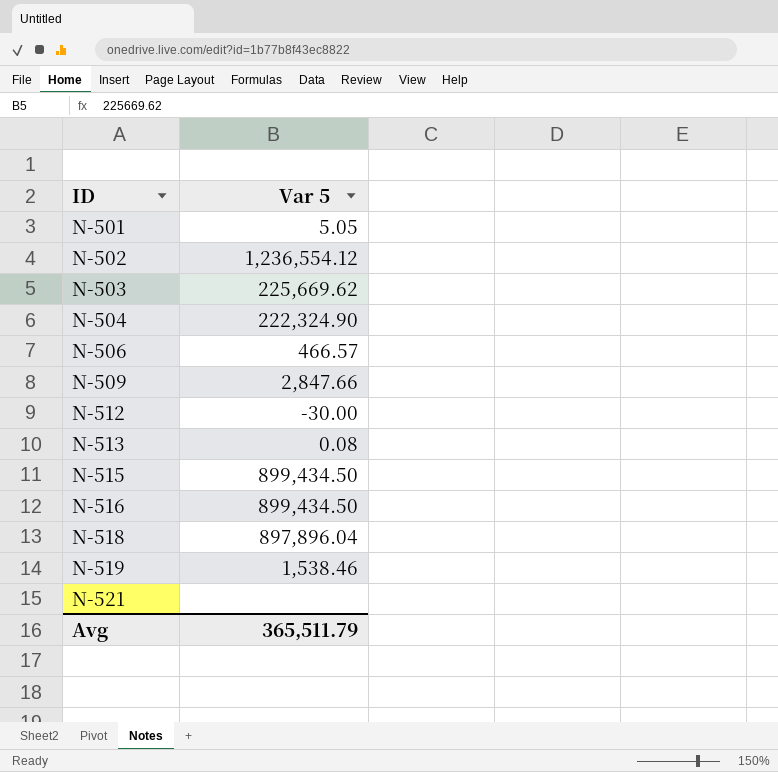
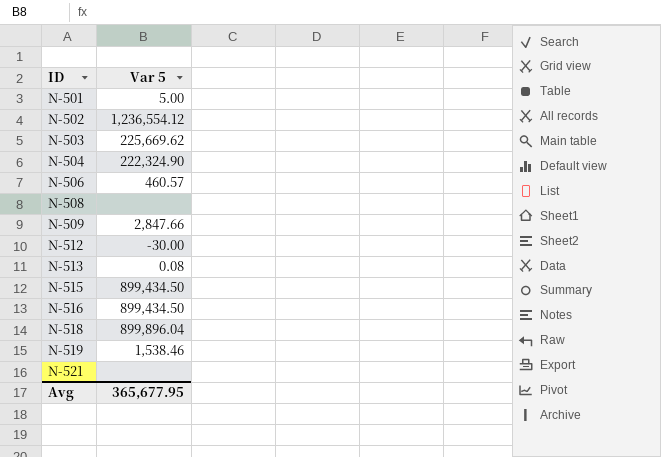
N-501 | Var 5: 5.05 -> 5.00
N-506 | Var 5: 466.57 -> 460.57
row N-508: none -> none
N-518 | Var 5: 897,896.04 -> 899,896.04
Avg | Var 5: 365,511.79 -> 365,677.95

